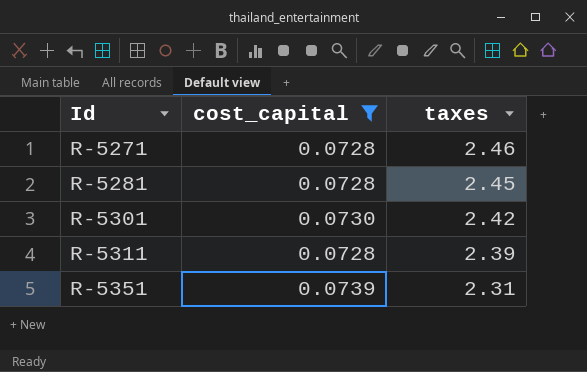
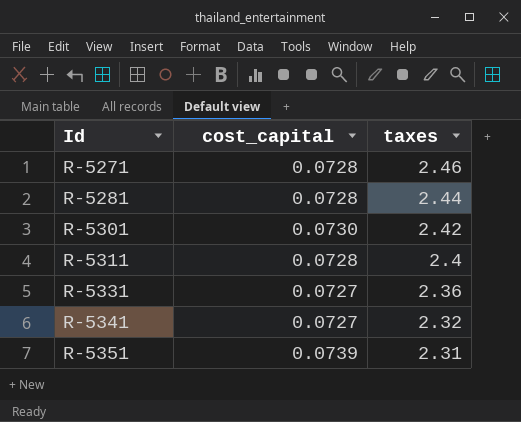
filter: cost_capital != 0.0727 -> none
R-5281 | taxes: 2.45 -> 2.44
R-5311 | taxes: 2.39 -> 2.4

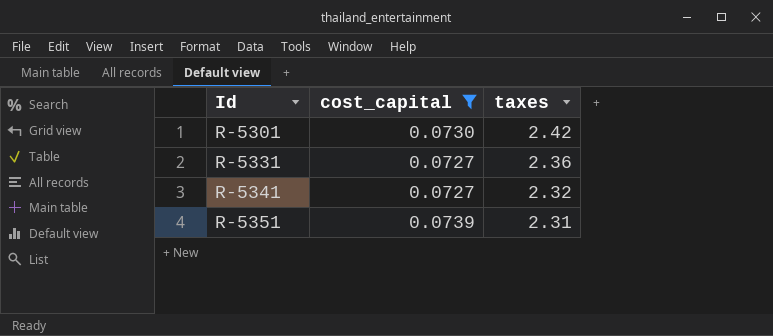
filter: none -> cost_capital != 0.0728

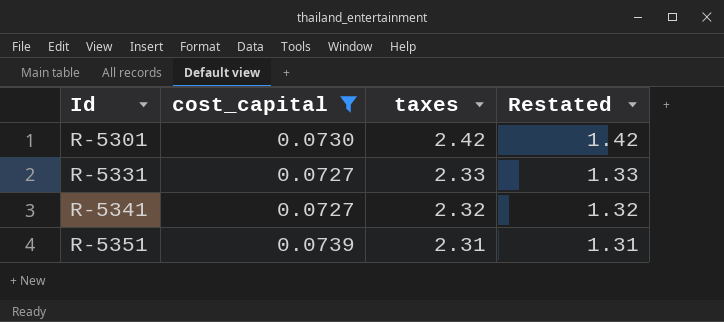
column Restated | formula: none -> [taxes] - 1
R-5331 | taxes: 2.36 -> 2.33

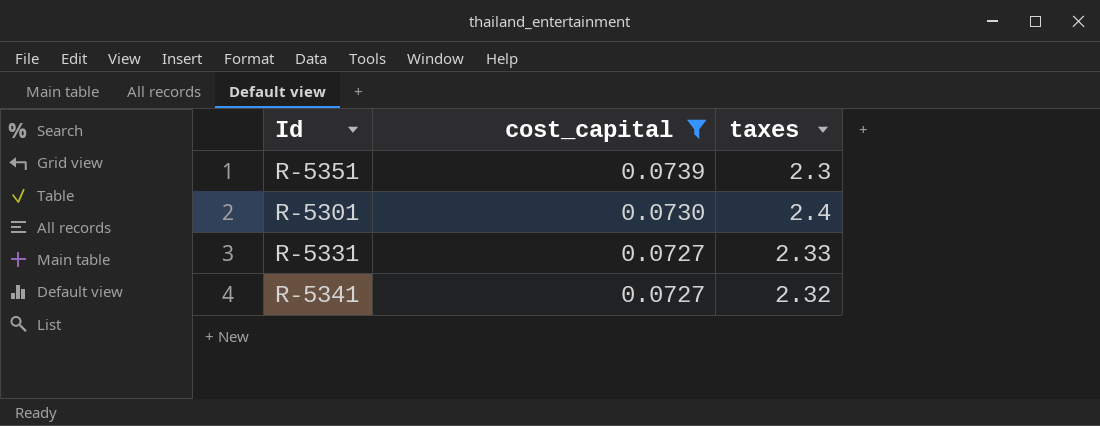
row order: Id ascending -> cost_capital descending
column Restated | formula: [taxes] - 1 -> none
R-5351 | taxes: 2.31 -> 2.3
R-5301 | taxes: 2.42 -> 2.4

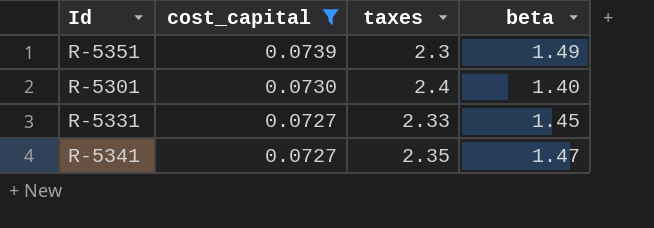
column beta | position: none -> 4
R-5341 | taxes: 2.32 -> 2.35

